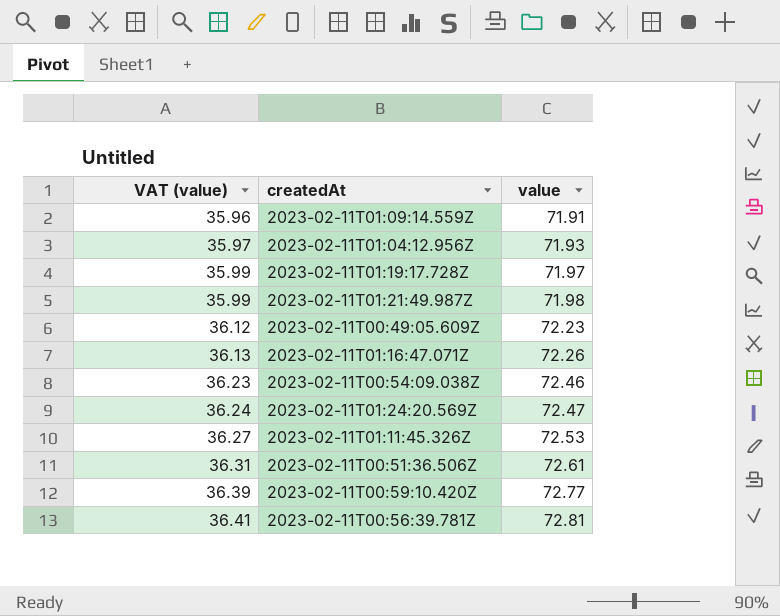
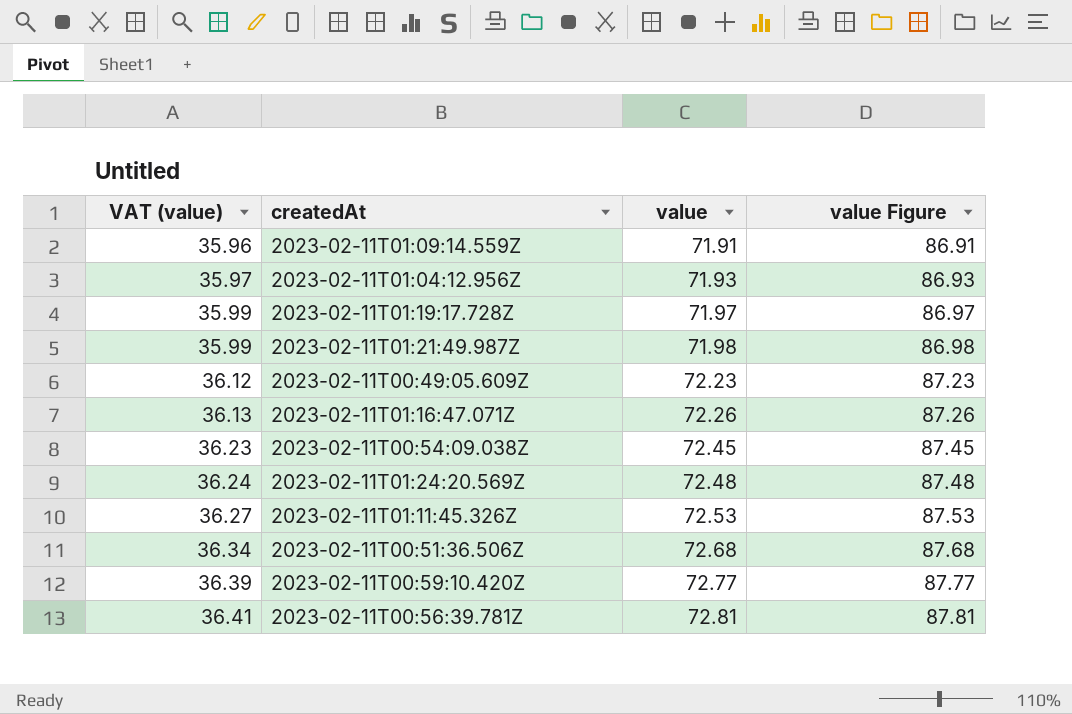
column value Figure | formula: none -> [value] + 15
2023-02-11T00:54:09.038Z | value: 72.46 -> 72.45
2023-02-11T01:24:20.569Z | value: 72.47 -> 72.48
2023-02-11T00:51:36.506Z | VAT (value): 36.31 -> 36.34
2023-02-11T00:51:36.506Z | value: 72.61 -> 72.68

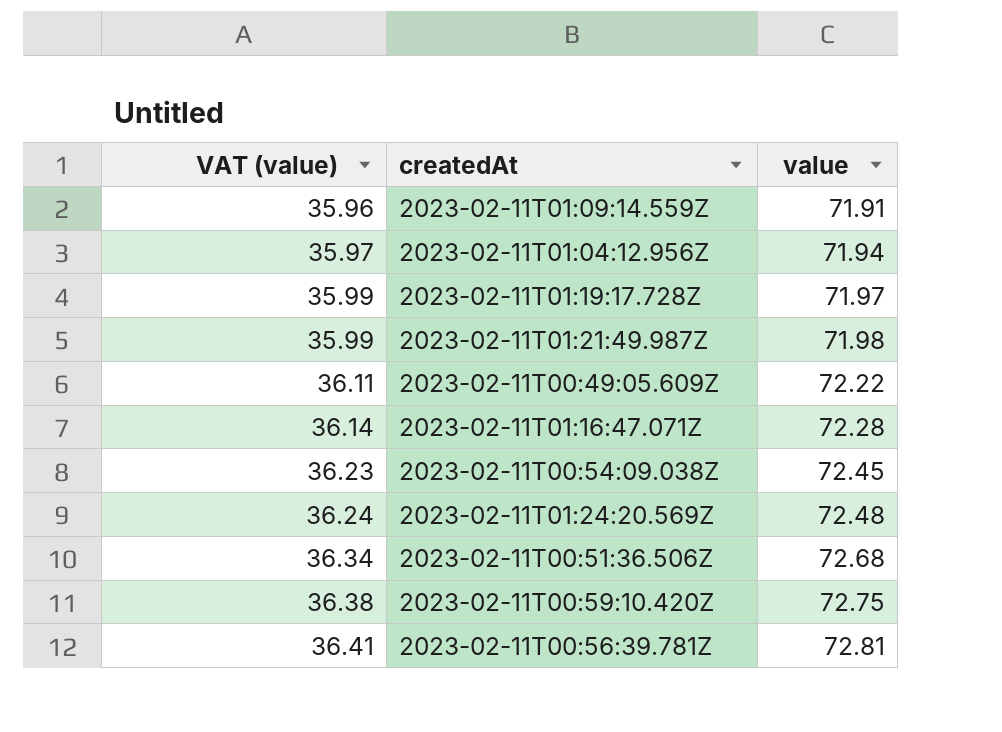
column value Figure | formula: [value] + 15 -> none
row 2023-02-11T01:11:45.326Z: 36.27 | 72.53 | 87.53 -> none
2023-02-11T01:04:12.956Z | value: 71.93 -> 71.94
2023-02-11T00:49:05.609Z | VAT (value): 36.12 -> 36.11
2023-02-11T00:49:05.609Z | value: 72.23 -> 72.22
2023-02-11T01:16:47.071Z | VAT (value): 36.13 -> 36.14
2023-02-11T01:16:47.071Z | value: 72.26 -> 72.28
2023-02-11T00:59:10.420Z | VAT (value): 36.39 -> 36.38
2023-02-11T00:59:10.420Z | value: 72.77 -> 72.75

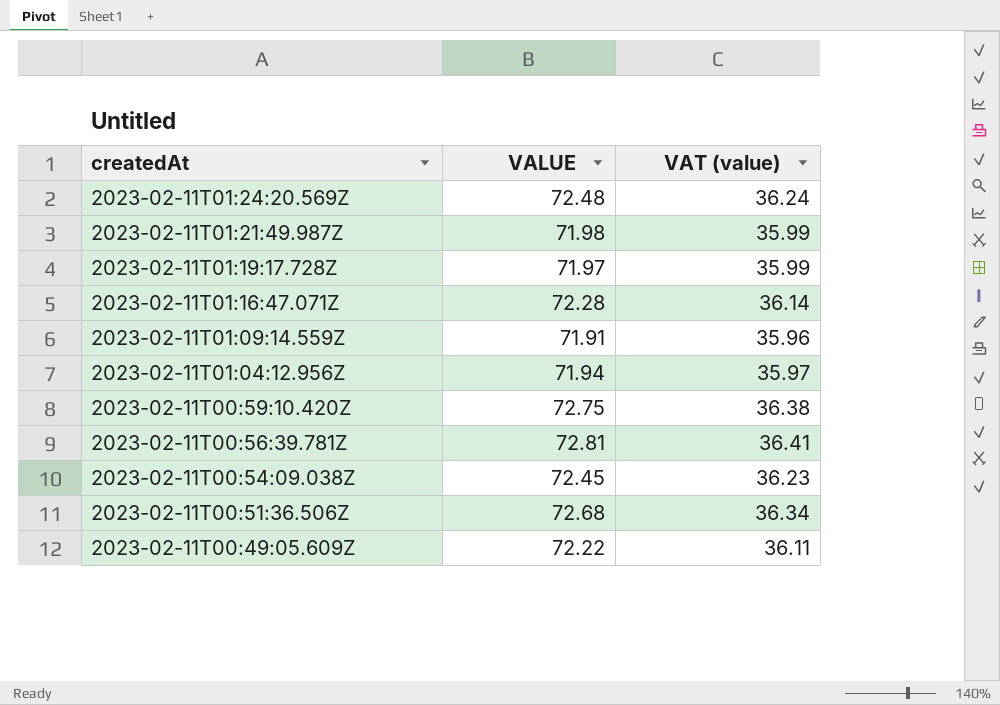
row order: VAT (value) ascending -> createdAt descending
column name: value -> VALUE
column VAT (value) | position: 1 -> 3

